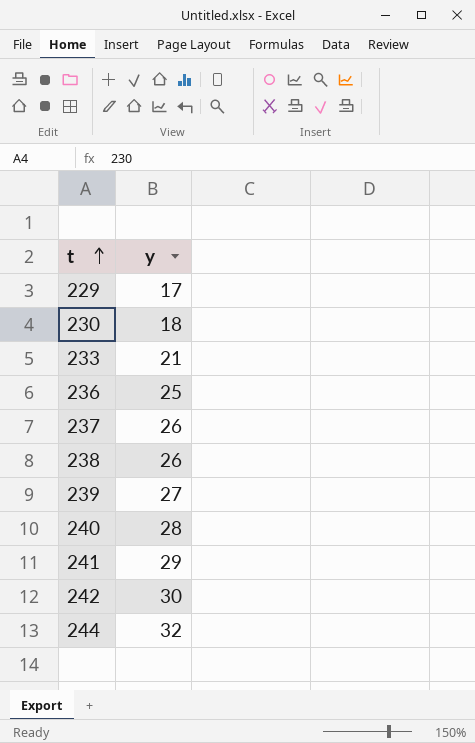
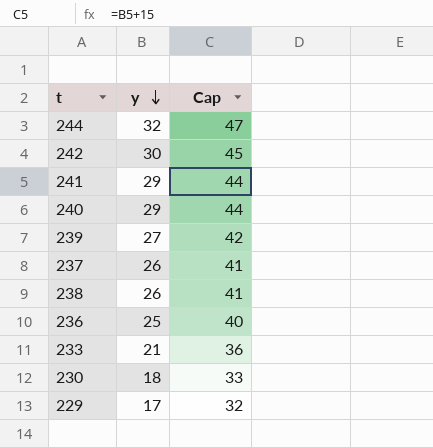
row order: t ascending -> y descending
column Cap | formula: none -> [y] + 15
240 | y: 28 -> 29

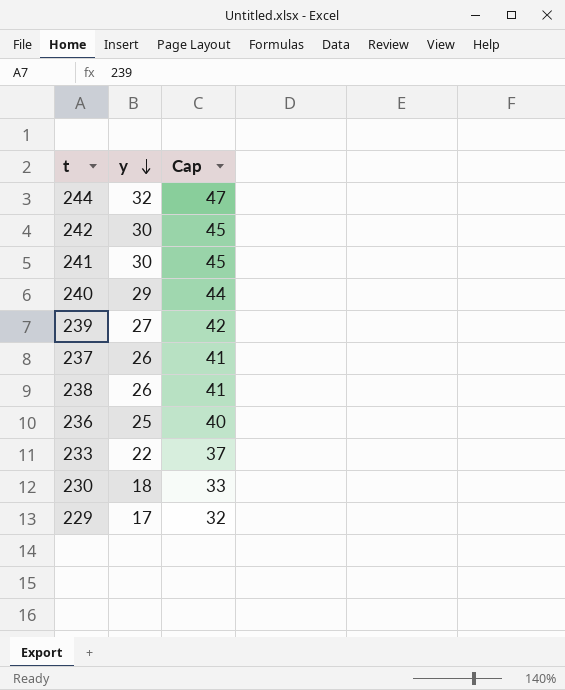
241 | y: 29 -> 30
241 | Cap: 44 -> 45
233 | y: 21 -> 22
233 | Cap: 36 -> 37

